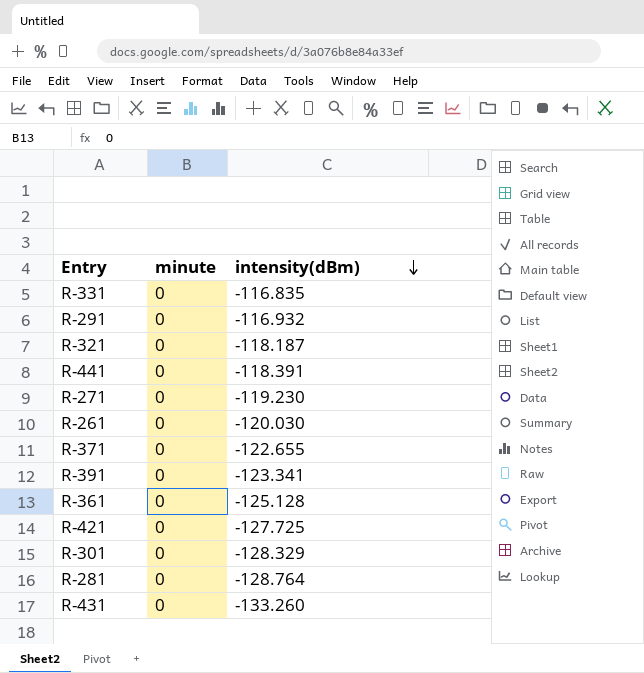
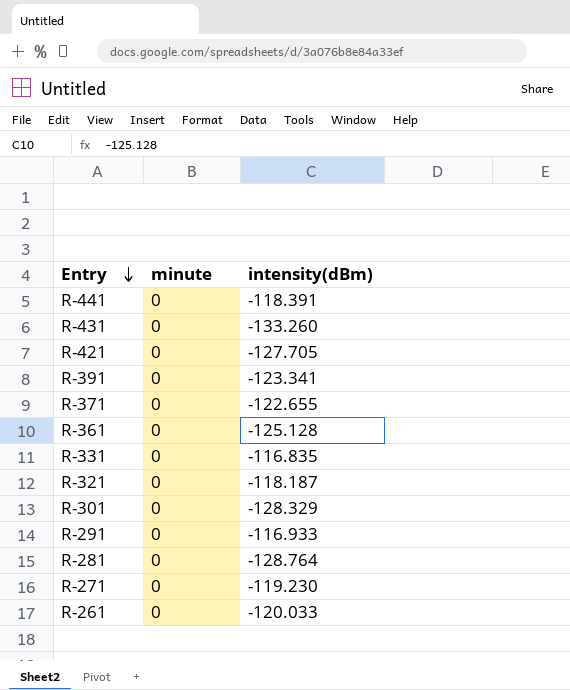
row order: intensity(dBm) descending -> Entry descending
R-421 | intensity(dBm): -127.725 -> -127.705
R-291 | intensity(dBm): -116.932 -> -116.933
R-261 | intensity(dBm): -120.030 -> -120.033

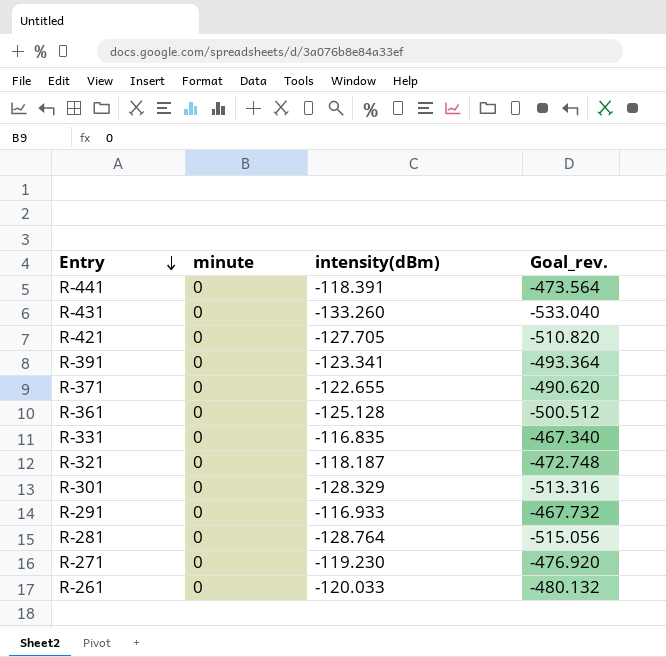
column Goal_rev. | formula: none -> [intensity(dBm)] * 4

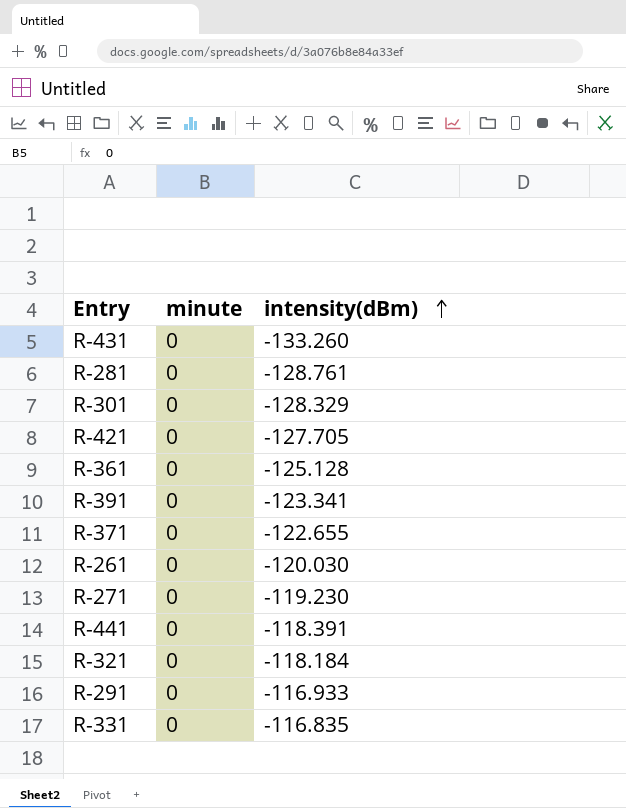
row order: Entry descending -> intensity(dBm) ascending
column Goal_rev. | formula: [intensity(dBm)] * 4 -> none
R-281 | intensity(dBm): -128.764 -> -128.761
R-261 | intensity(dBm): -120.033 -> -120.030
R-321 | intensity(dBm): -118.187 -> -118.184

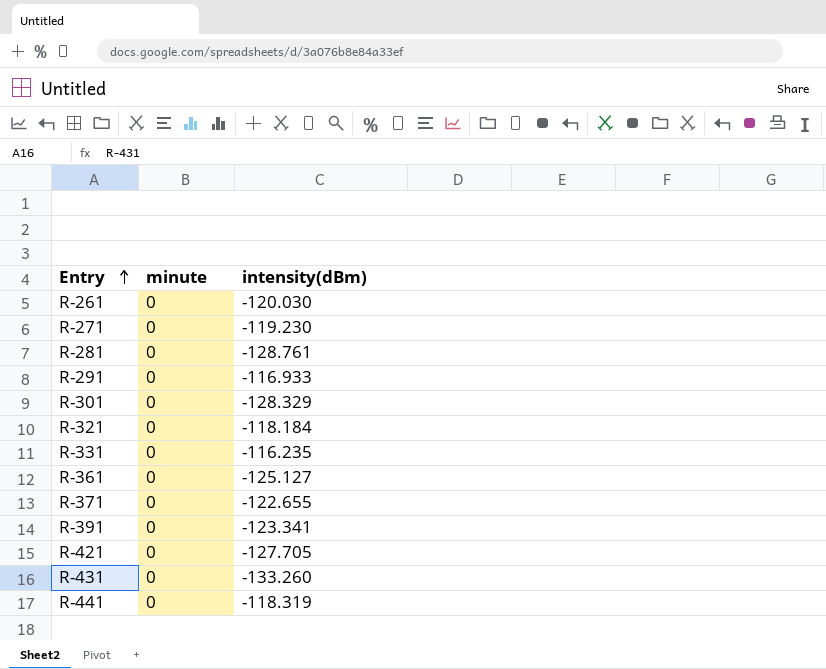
row order: intensity(dBm) ascending -> Entry ascending
R-331 | intensity(dBm): -116.835 -> -116.235
R-361 | intensity(dBm): -125.128 -> -125.127
R-441 | intensity(dBm): -118.391 -> -118.319

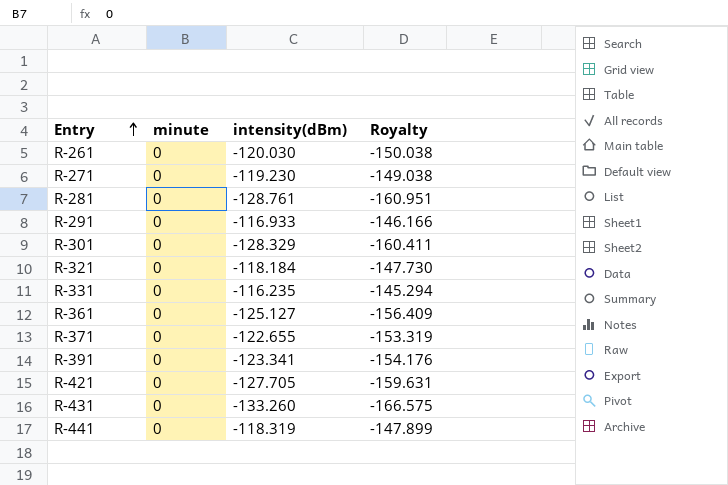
column Royalty | formula: none -> [intensity(dBm)] * 1.25

